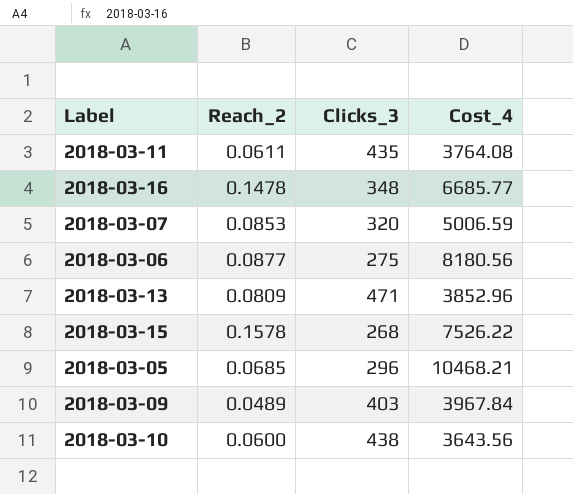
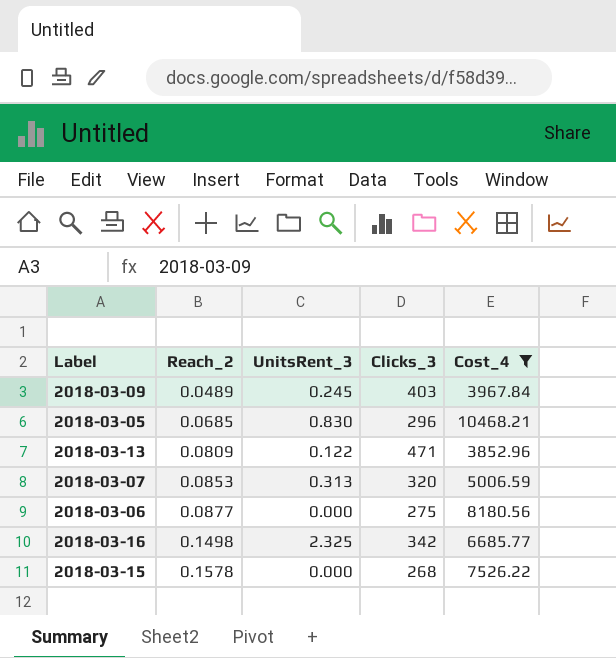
filter: none -> Cost_4 >= 3852.96
row order: none -> Reach_2 ascending
column UnitsRent_3 | position: none -> 3
2018-03-16 | Reach_2: 0.1478 -> 0.1498
2018-03-16 | Clicks_3: 348 -> 342

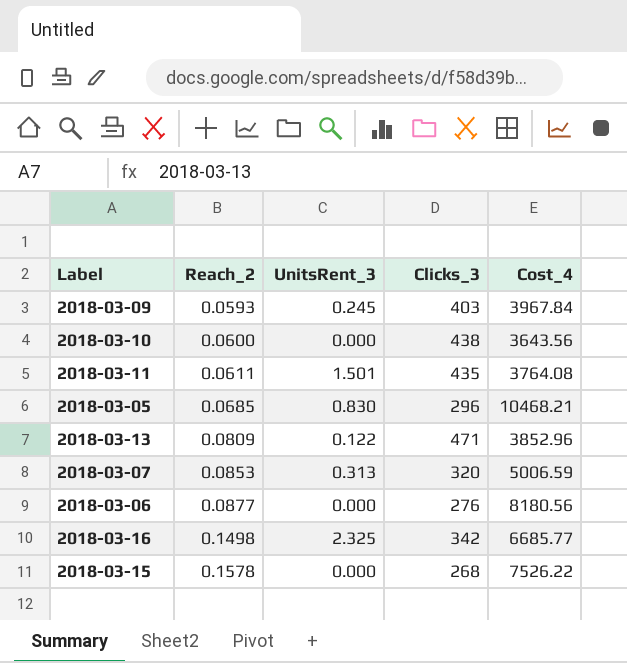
filter: Cost_4 >= 3852.96 -> none
2018-03-09 | Reach_2: 0.0489 -> 0.0593
2018-03-06 | Clicks_3: 275 -> 276

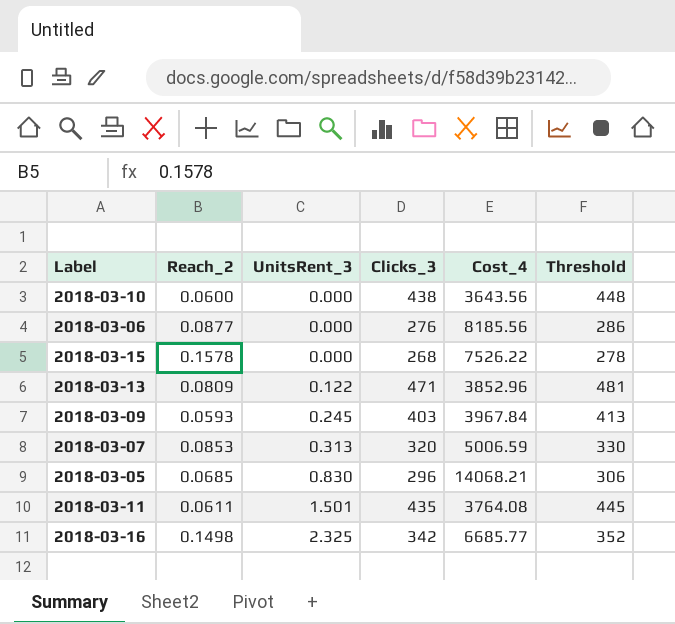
row order: Reach_2 ascending -> UnitsRent_3 ascending
column Threshold | formula: none -> [Clicks_3] + 10
2018-03-06 | Cost_4: 8180.56 -> 8185.56
2018-03-05 | Cost_4: 10468.21 -> 14068.21

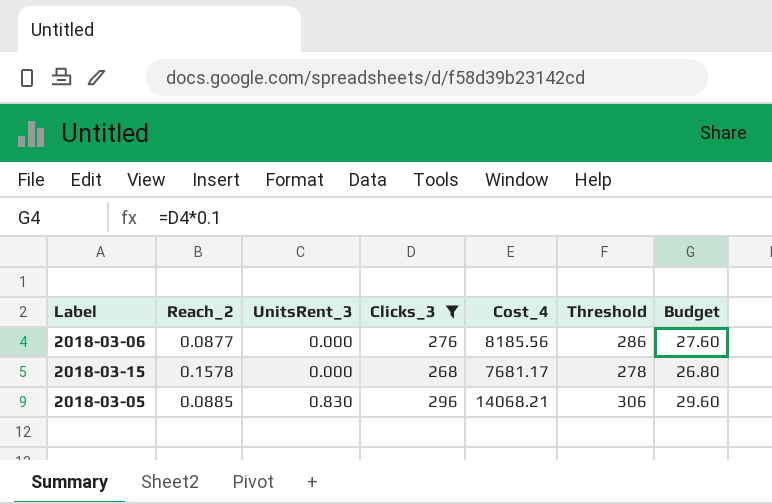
filter: none -> Clicks_3 <= 296
column Budget | formula: none -> [Clicks_3] * 0.1
2018-03-15 | Cost_4: 7526.22 -> 7681.17
2018-03-05 | Reach_2: 0.0685 -> 0.0885

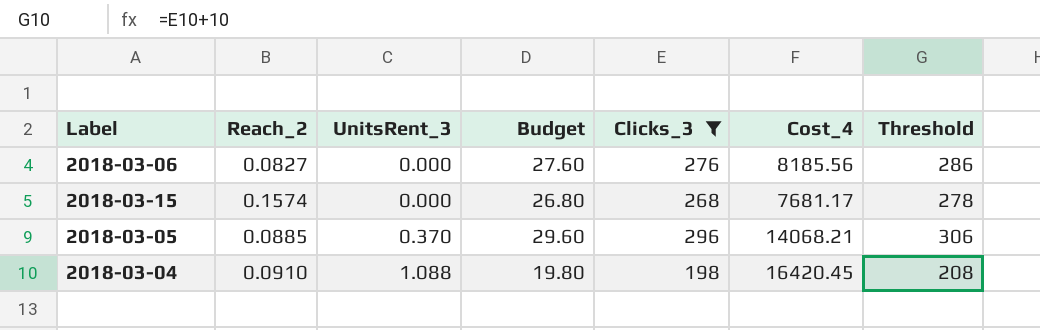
column Budget | position: 7 -> 4
2018-03-06 | Reach_2: 0.0877 -> 0.0827
2018-03-15 | Reach_2: 0.1578 -> 0.1574
2018-03-05 | UnitsRent_3: 0.830 -> 0.370
row 2018-03-04: none -> 0.0910 | 1.088 | 19.80 | 198 | 16420.45 | 208

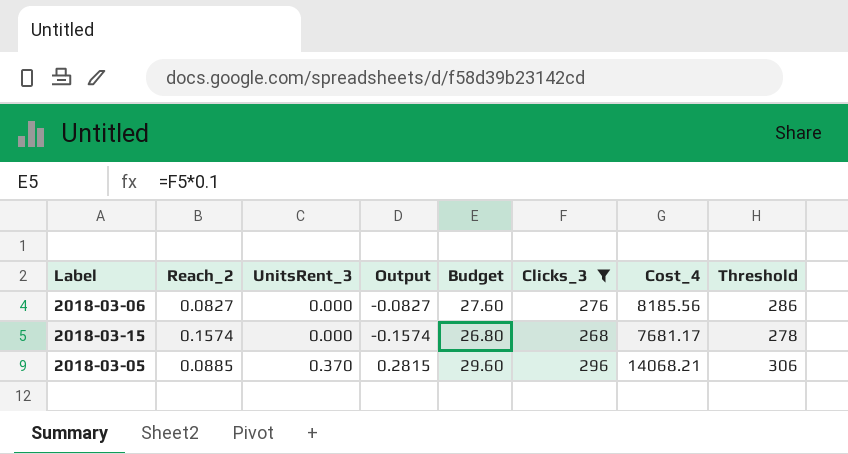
column Output | formula: none -> [UnitsRent_3] - [Reach_2]
row 2018-03-04: 0.0910 | 1.088 | 19.80 | 198 | 16420.45 | 208 -> none

